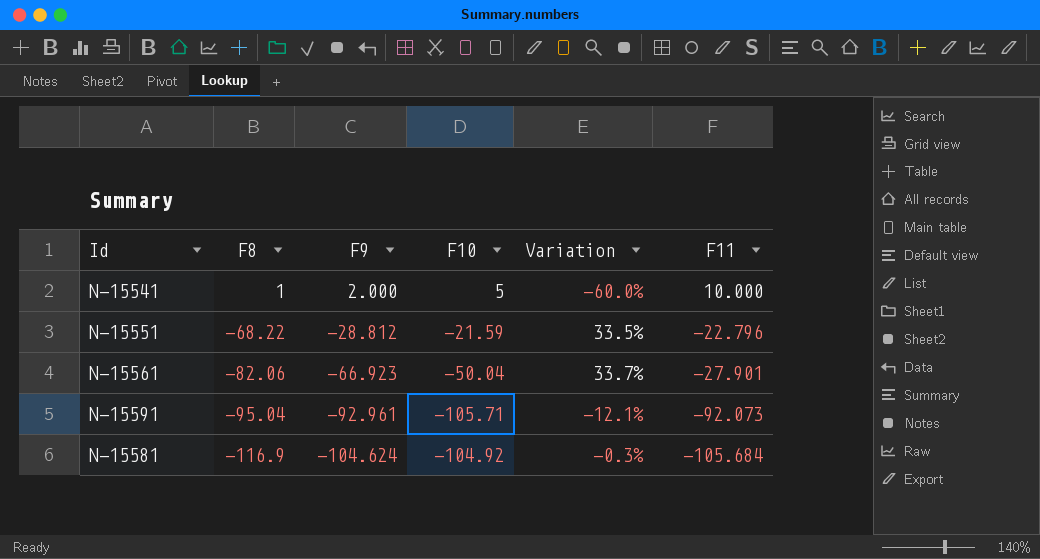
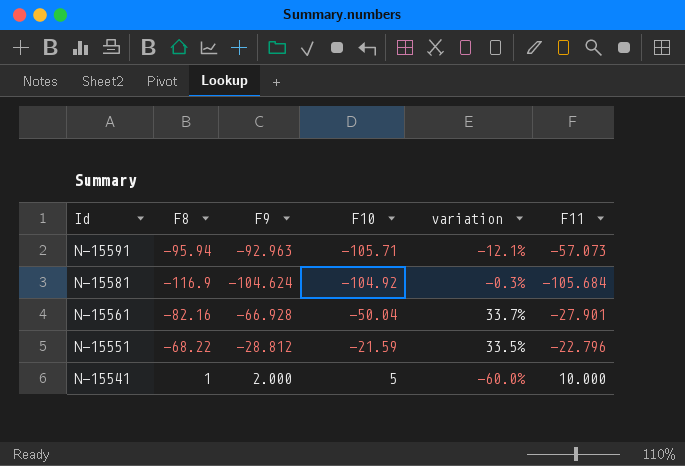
row order: F8 descending -> Id descending
column name: Variation -> variation
N-15591 | F8: -95.04 -> -95.94
N-15591 | F9: -92.961 -> -92.963
N-15591 | F11: -92.073 -> -57.073
N-15561 | F8: -82.06 -> -82.16
N-15561 | F9: -66.923 -> -66.928

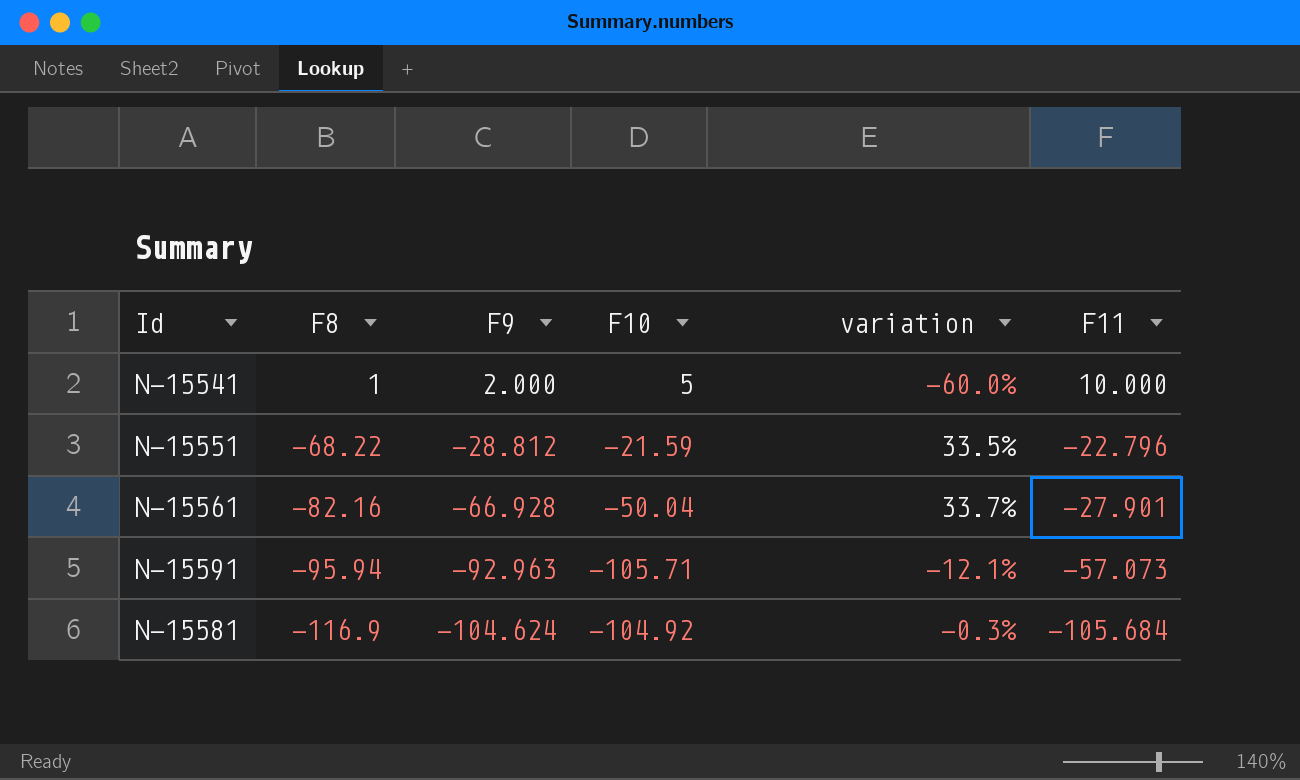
row order: Id descending -> F8 descending

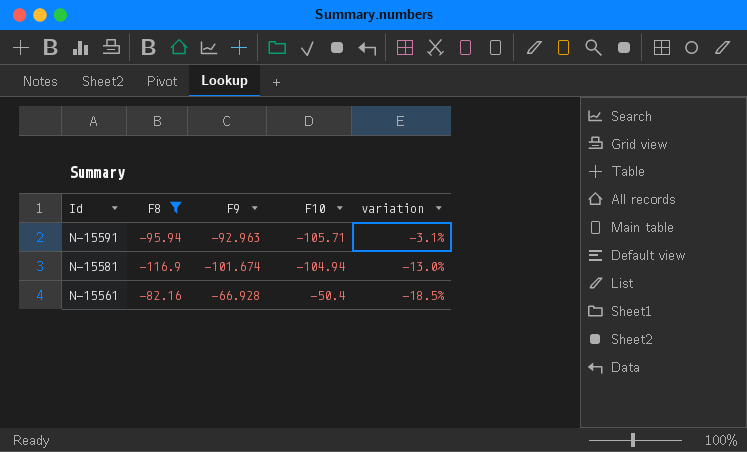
filter: none -> F8 <= -82.16
row order: F8 descending -> Id descending
column F11 | position: 6 -> none
column variation | formula: ([F9] - [F10]) / [F10] -> ([F9] - [F8]) / [F8]
N-15581 | F9: -104.624 -> -101.674
N-15581 | F10: -104.92 -> -104.94
N-15561 | F10: -50.04 -> -50.4

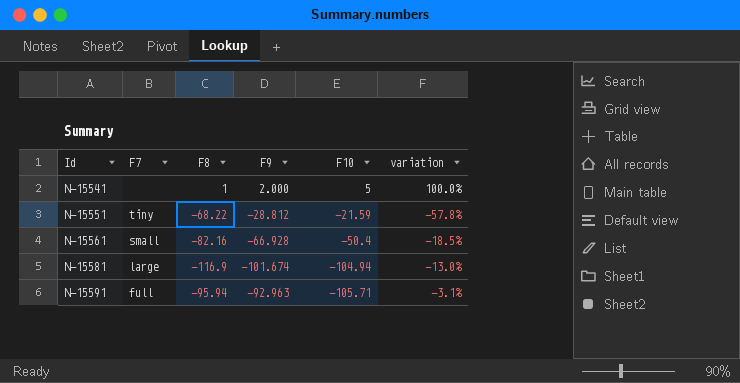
filter: F8 <= -82.16 -> none
row order: Id descending -> Id ascending
column F7 | position: none -> 2

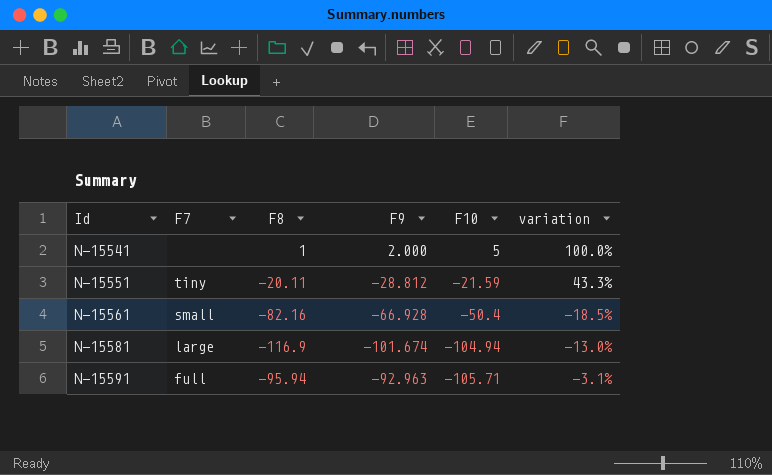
N-15551 | F8: -68.22 -> -20.11
N-15551 | variation: -57.8% -> 43.3%

